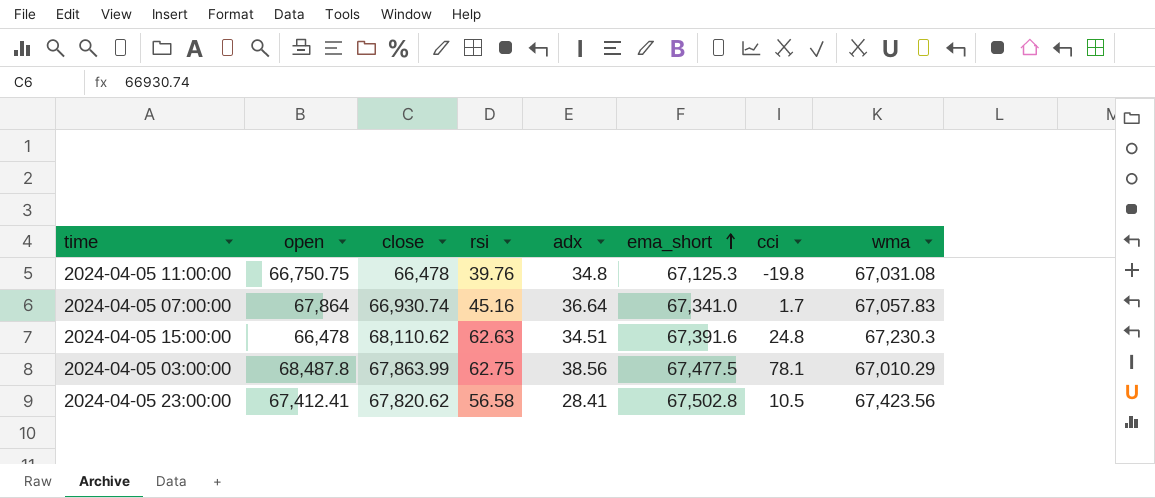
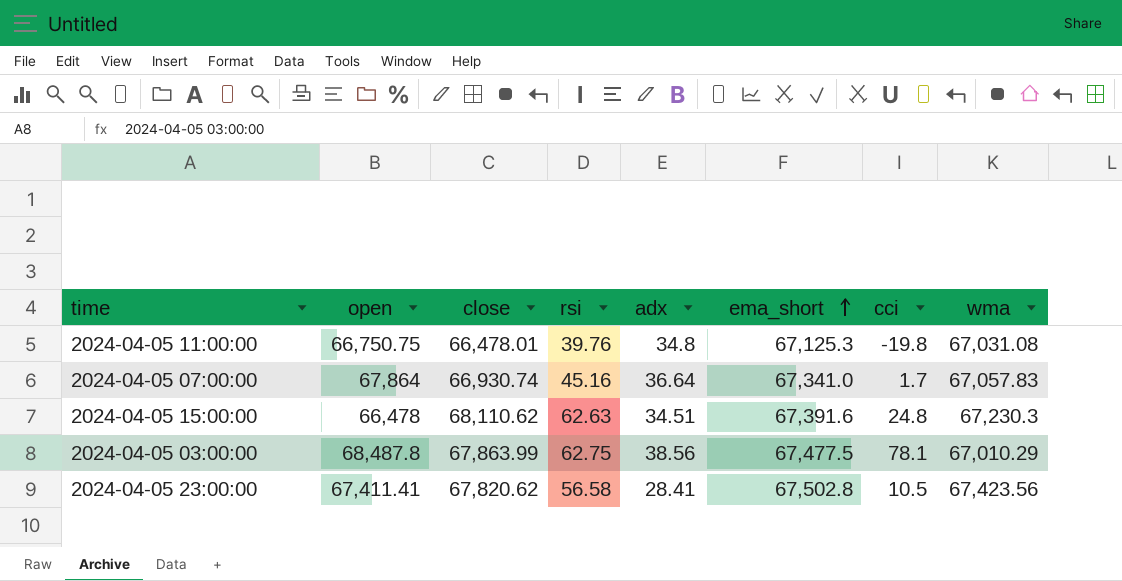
2024-04-05 11:00:00 | close: 66,478 -> 66,478.01
2024-04-05 23:00:00 | open: 67,412.41 -> 67,411.41

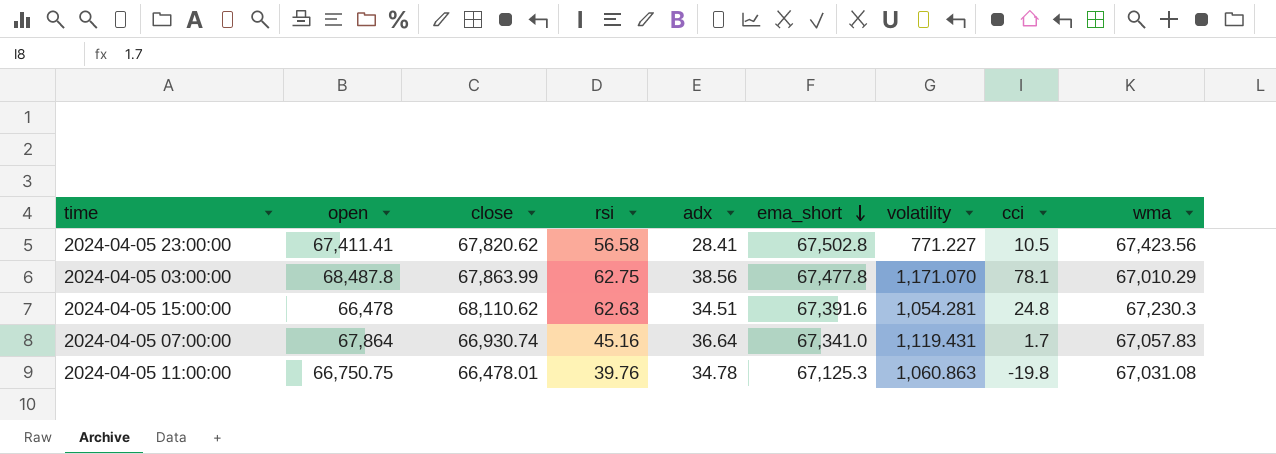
row order: ema_short ascending -> ema_short descending
column volatility | position: none -> 7
2024-04-05 03:00:00 | ema_short: 67,477.5 -> 67,477.8
2024-04-05 11:00:00 | adx: 34.8 -> 34.78

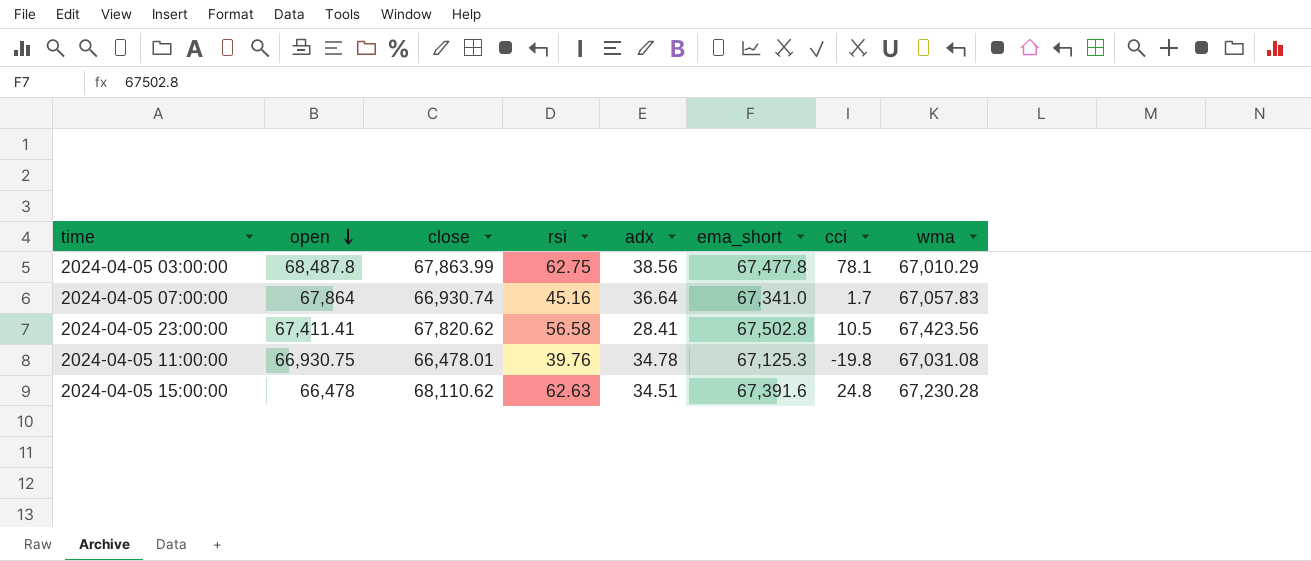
row order: ema_short descending -> open descending
column volatility | position: 7 -> none
2024-04-05 11:00:00 | open: 66,750.75 -> 66,930.75
2024-04-05 15:00:00 | wma: 67,230.3 -> 67,230.28

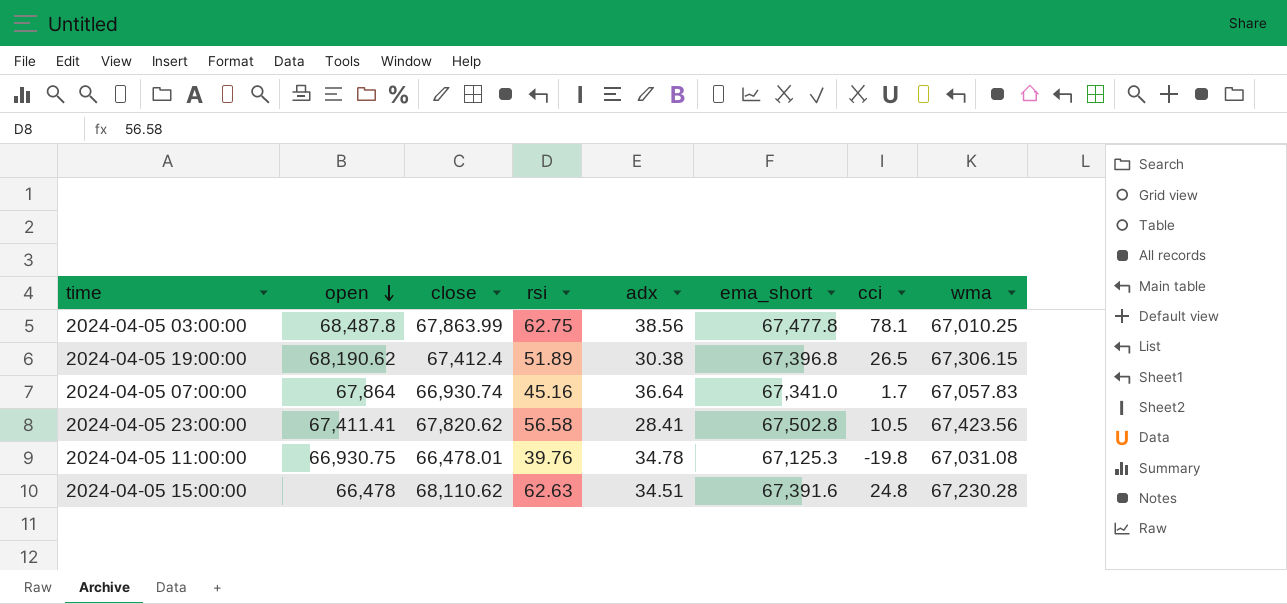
2024-04-05 03:00:00 | wma: 67,010.29 -> 67,010.25
row 2024-04-05 19:00:00: none -> 68,190.62 | 67,412.4 | 51.89 | 30.38 | 67,396.8 | 26.5 | 67,306.15

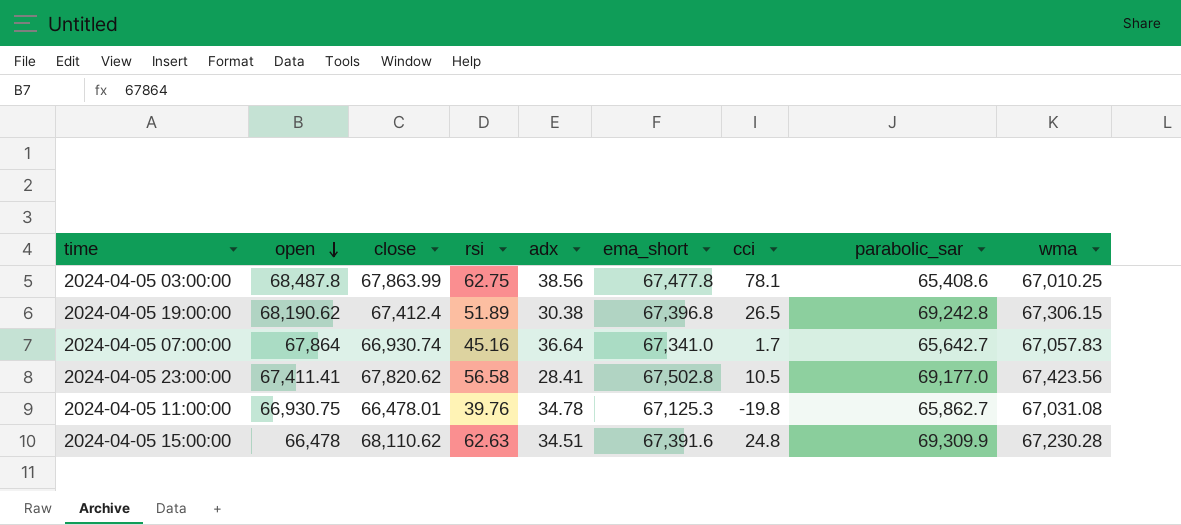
column parabolic_sar | position: none -> 8

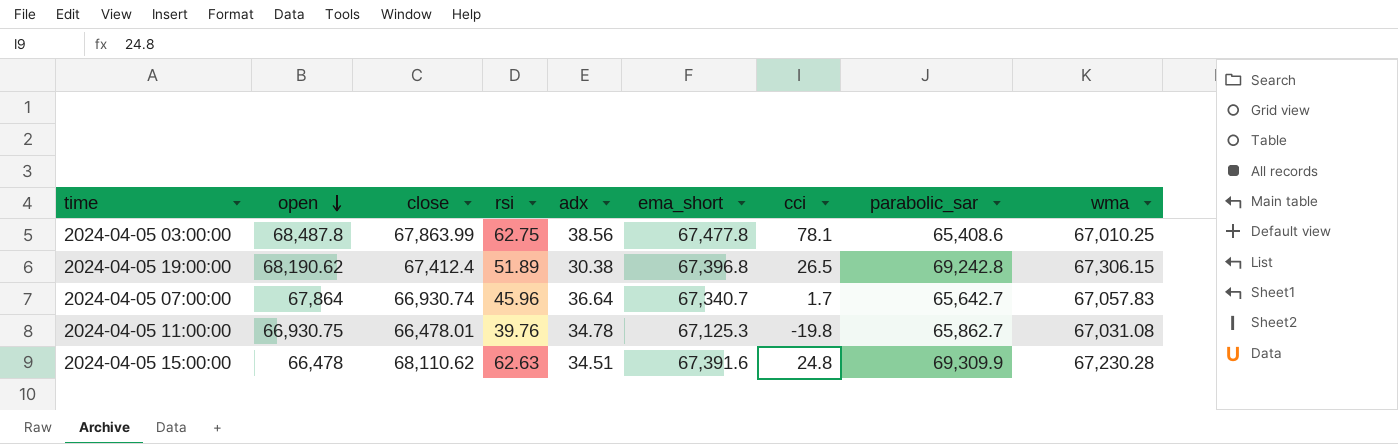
row 2024-04-05 23:00:00: 67,411.41 | 67,820.62 | 56.58 | 28.41 | 67,502.8 | 10.5 | 69,177.0 | 67,423.56 -> none
2024-04-05 07:00:00 | rsi: 45.16 -> 45.96
2024-04-05 07:00:00 | ema_short: 67,341.0 -> 67,340.7

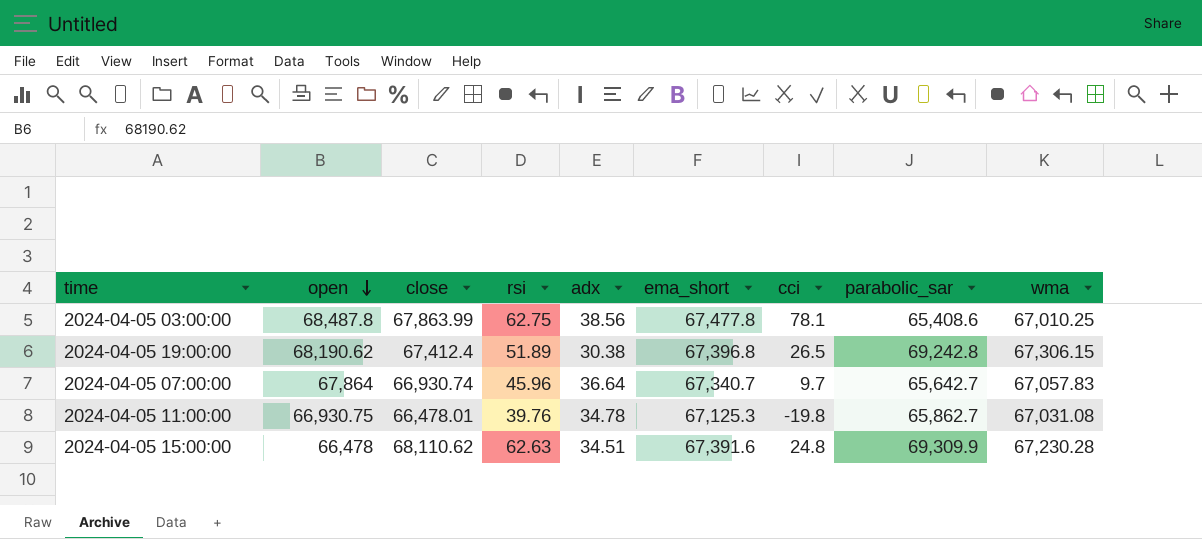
2024-04-05 07:00:00 | cci: 1.7 -> 9.7

